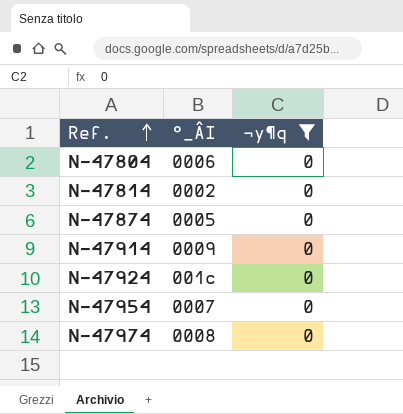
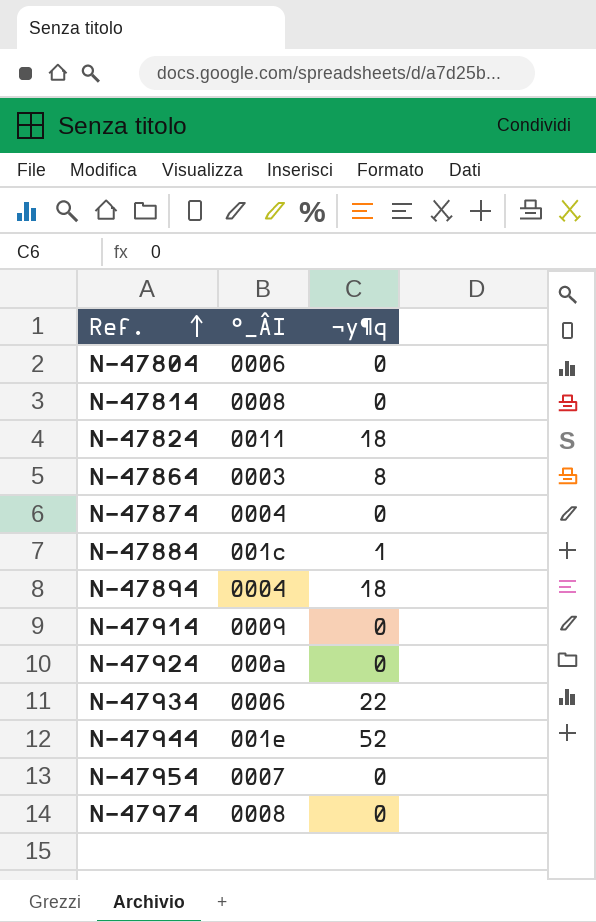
filter: ¬y¶q = 0 -> none
N-47814 | °_ÂI: 0002 -> 0008
N-47874 | °_ÂI: 0005 -> 0004
N-47924 | °_ÂI: 001c -> 000a

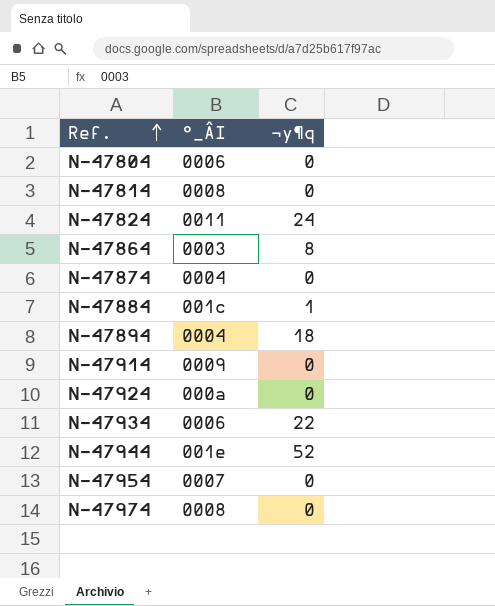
N-47824 | ¬y¶q: 18 -> 24

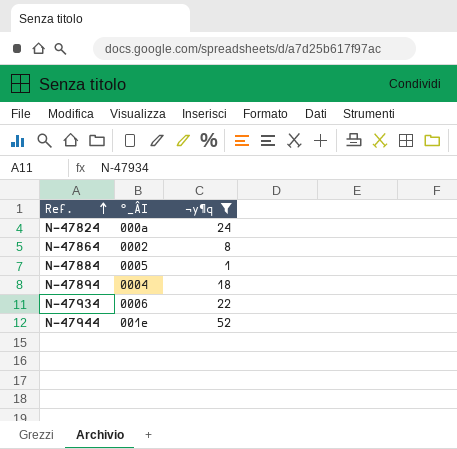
filter: none -> ¬y¶q != 0
N-47824 | °_ÂI: 0011 -> 000a
N-47864 | °_ÂI: 0003 -> 0002
N-47884 | °_ÂI: 001c -> 0005

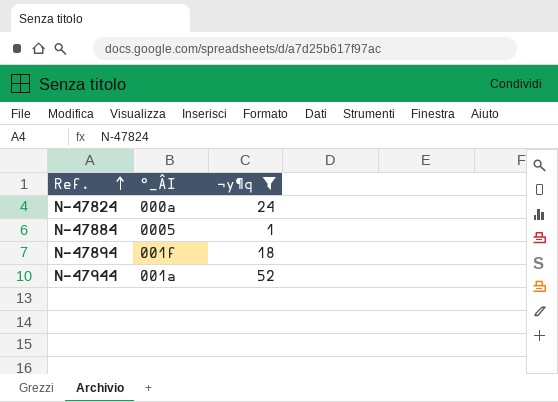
row N-47864: 0002 | 8 -> none
row N-47934: 0006 | 22 -> none
N-47894 | °_ÂI: 0004 -> 001f
N-47944 | °_ÂI: 001e -> 001a

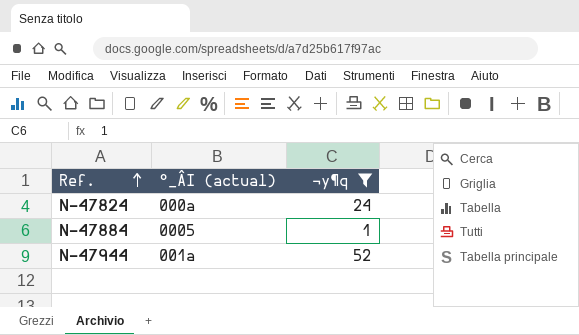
column name: °_ÂI -> °_ÂI (actual)
row N-47894: 001f | 18 -> none

